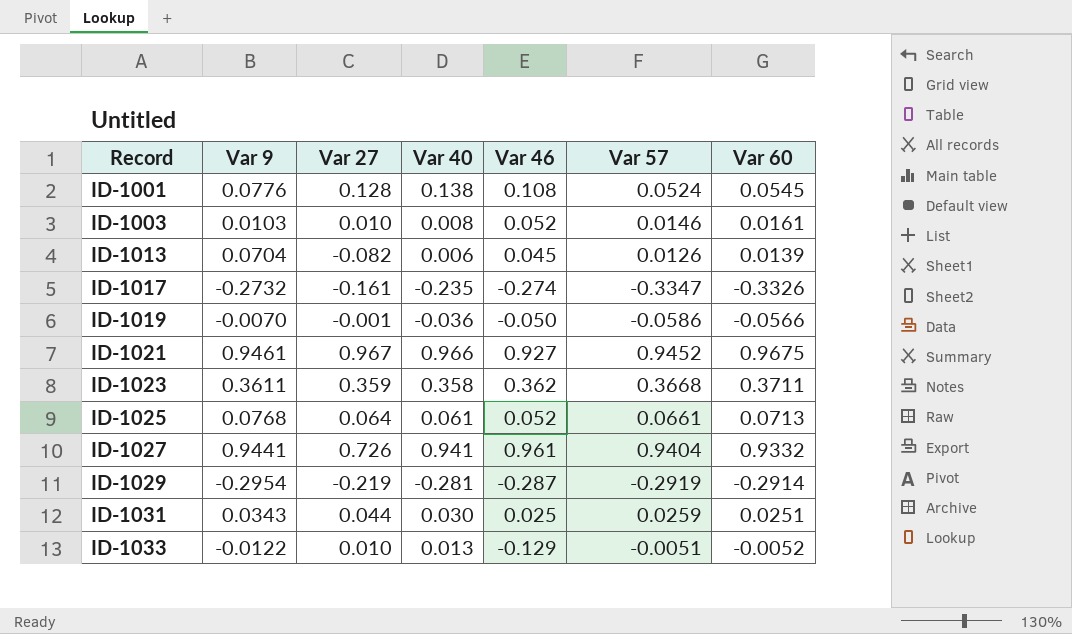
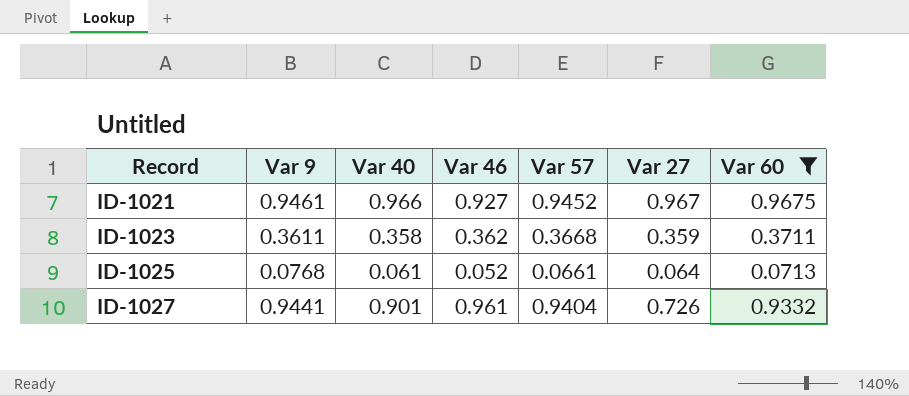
filter: none -> Var 60 >= 0.0713
column Var 27 | position: 3 -> 6
ID-1027 | Var 40: 0.941 -> 0.901

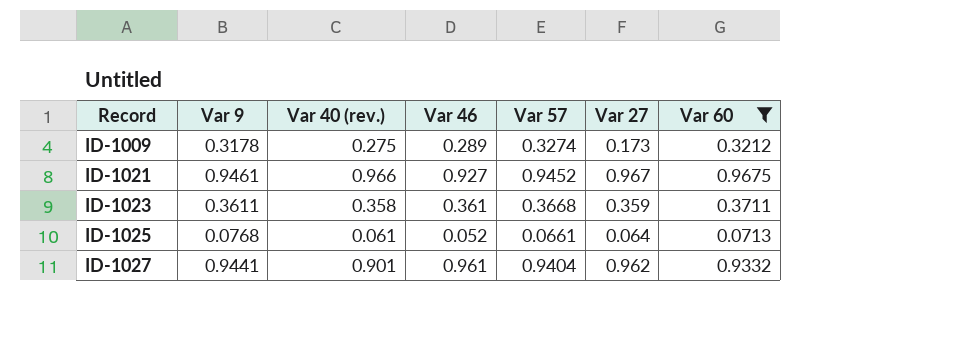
column name: Var 40 -> Var 40 (rev.)
row ID-1009: none -> 0.3178 | 0.275 | 0.289 | 0.3274 | 0.173 | 0.3212
ID-1023 | Var 46: 0.362 -> 0.361
ID-1027 | Var 27: 0.726 -> 0.962

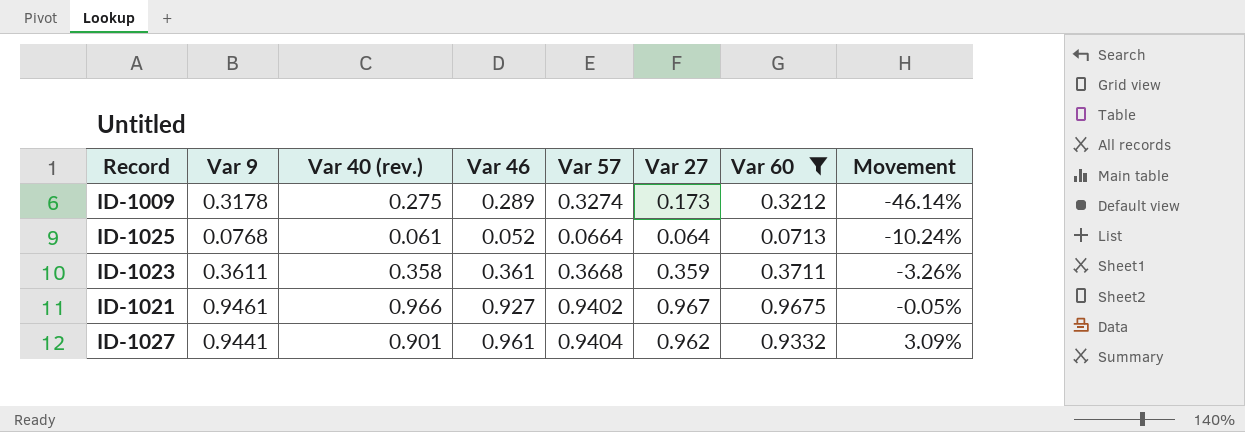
row order: Record ascending -> Movement ascending
column Movement | formula: none -> ([Var 27] - [Var 60]) / [Var 60]
ID-1025 | Var 57: 0.0661 -> 0.0664
ID-1021 | Var 57: 0.9452 -> 0.9402

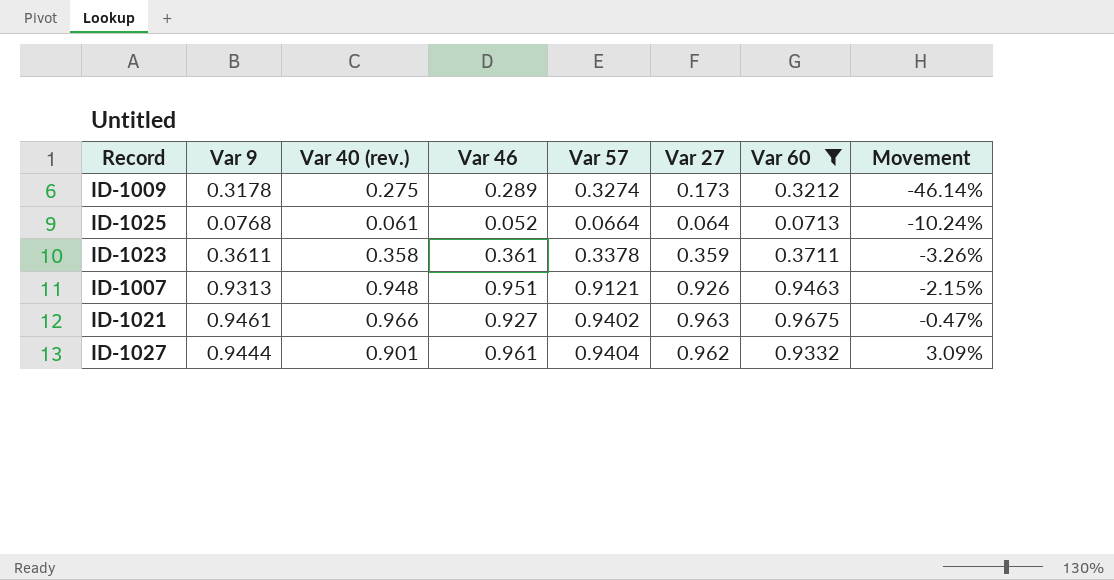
ID-1023 | Var 57: 0.3668 -> 0.3378
row ID-1007: none -> 0.9313 | 0.948 | 0.951 | 0.9121 | 0.926 | 0.9463 | -2.15%
ID-1021 | Var 27: 0.967 -> 0.963
ID-1021 | Movement: -0.05% -> -0.47%
ID-1027 | Var 9: 0.9441 -> 0.9444

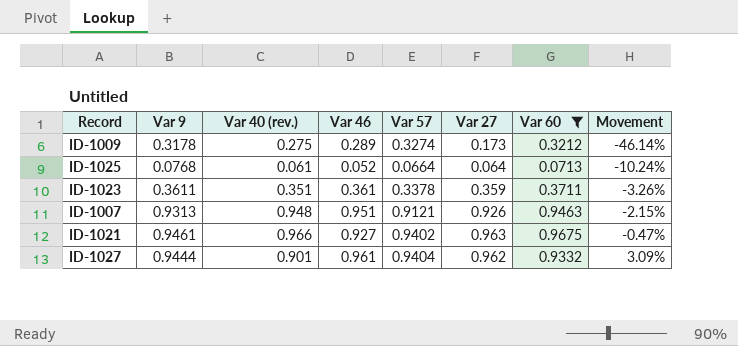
ID-1023 | Var 40 (rev.): 0.358 -> 0.351

